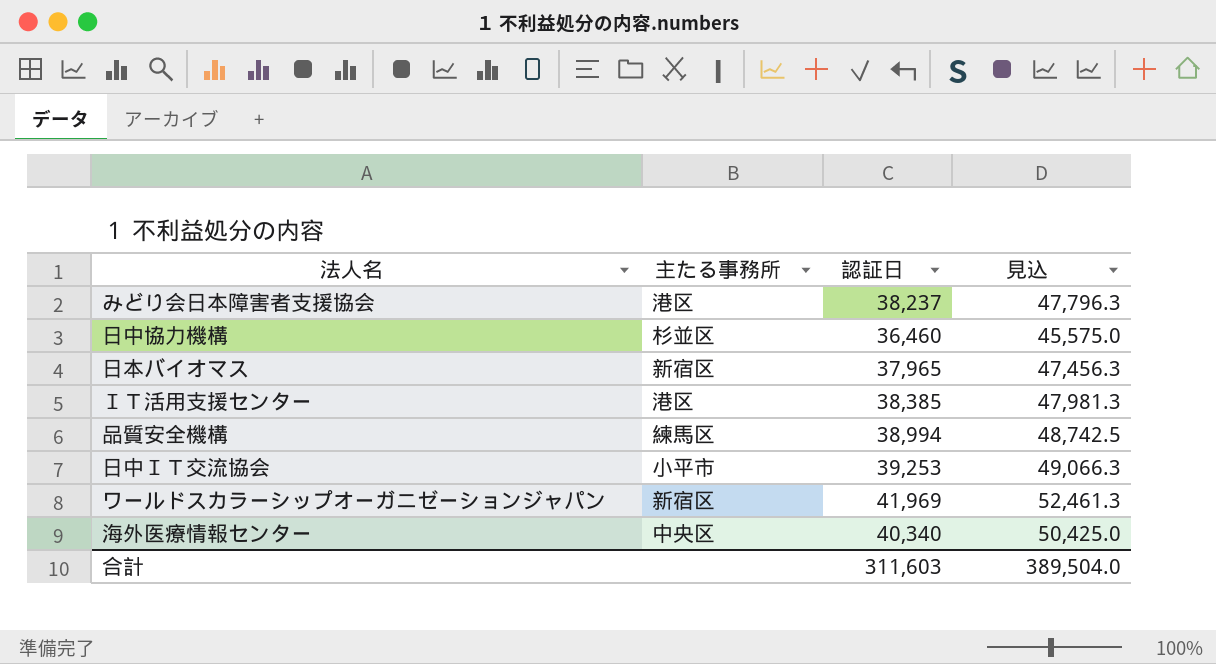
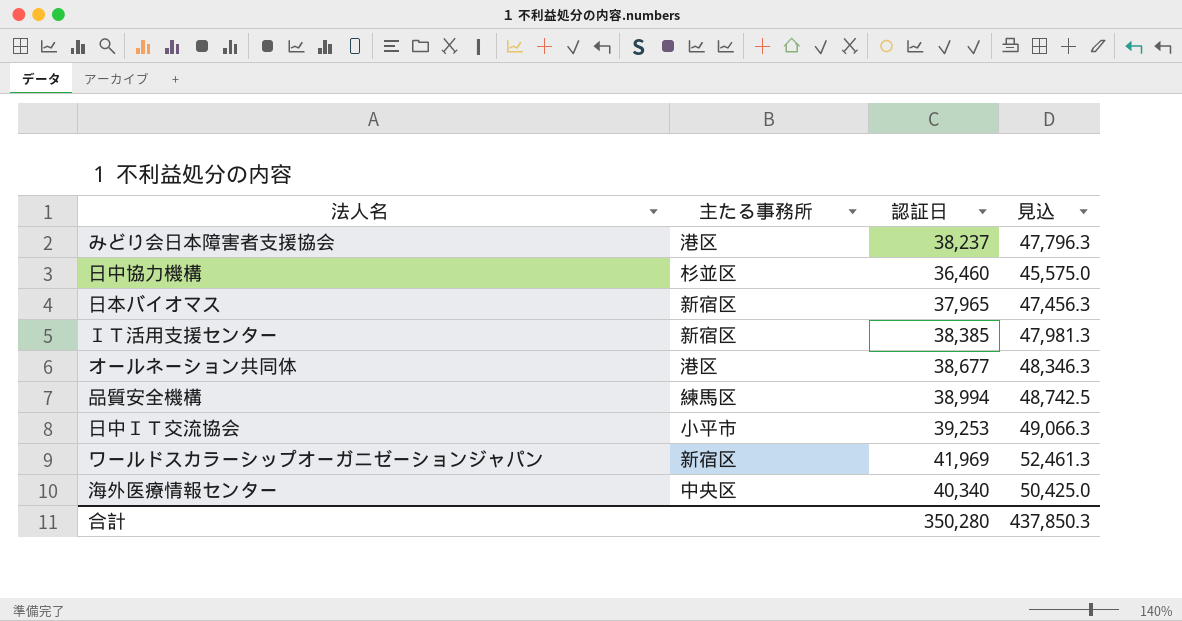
ＩＴ活用支援センター | 主たる事務所: 港区 -> 新宿区
row オールネーション共同体: none -> 港区 | 38,677 | 48,346.3
合計 | 認証日: 311,603 -> 350,280
合計 | 見込: 389,504.0 -> 437,850.3

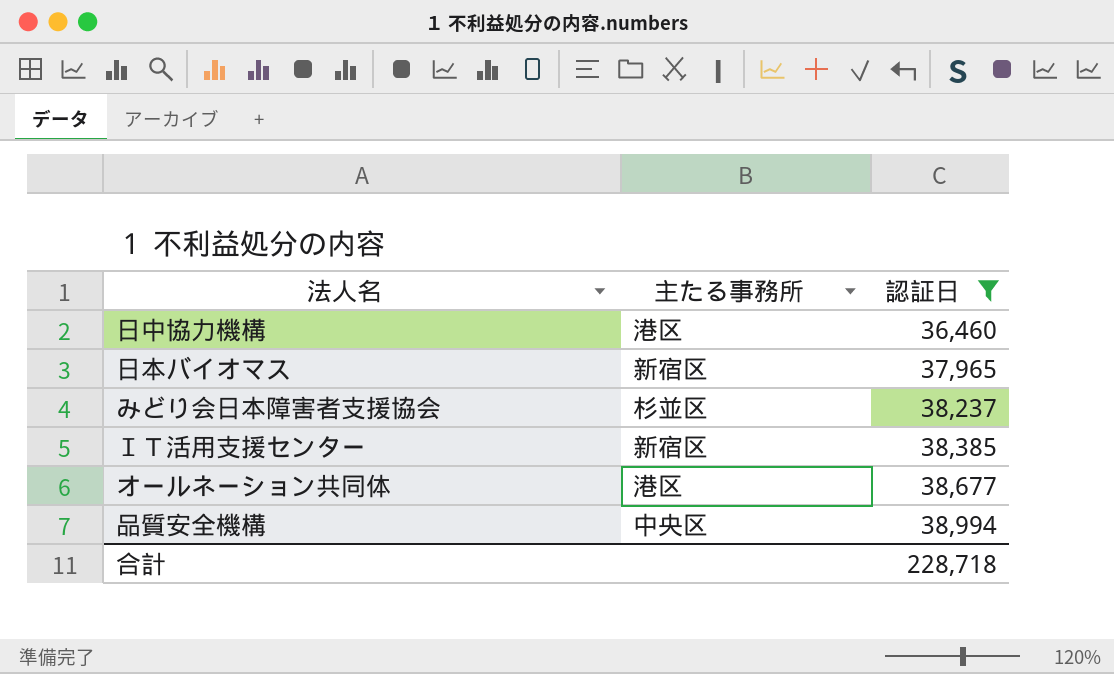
filter: none -> 認証日 <= 38,994
row order: none -> 認証日 ascending
column 見込 | formula: [認証日] * 1.25 -> none
日中協力機構 | 主たる事務所: 杉並区 -> 港区
みどり会日本障害者支援協会 | 主たる事務所: 港区 -> 杉並区
品質安全機構 | 主たる事務所: 練馬区 -> 中央区
合計 | 認証日: 350,280 -> 228,718

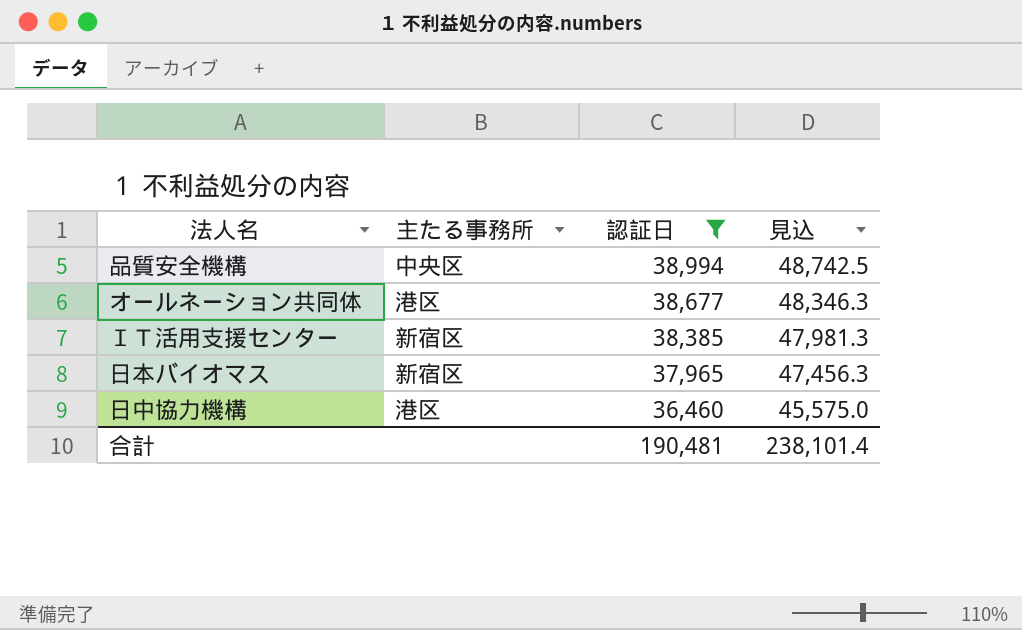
row order: 認証日 ascending -> 認証日 descending
column 見込 | formula: none -> [認証日] * 1.25
row みどり会日本障害者支援協会: 杉並区 | 38,237 -> none
合計 | 認証日: 228,718 -> 190,481

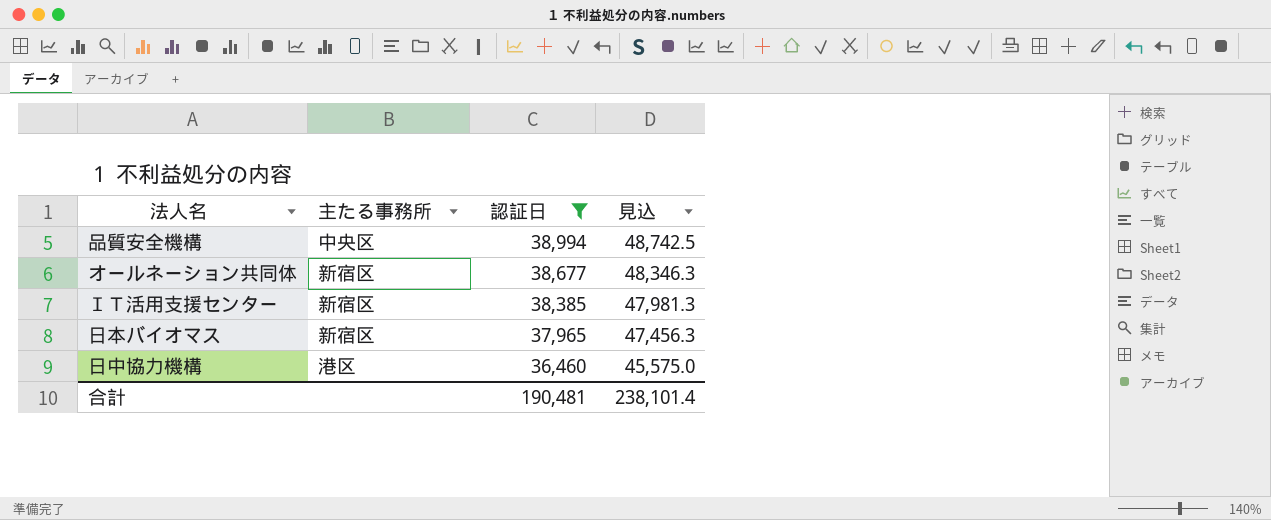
オールネーション共同体 | 主たる事務所: 港区 -> 新宿区

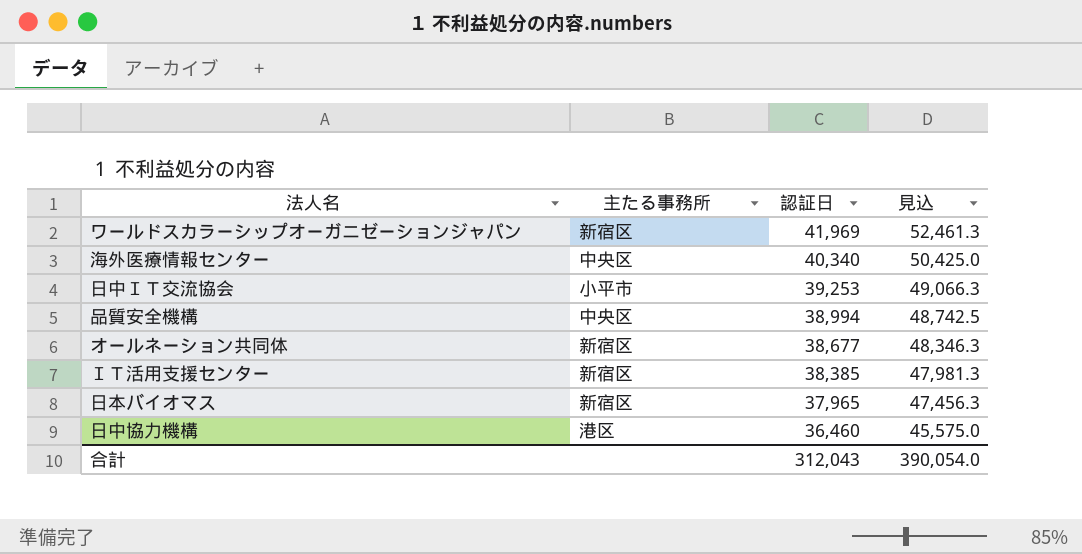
filter: 認証日 <= 38,994 -> none
合計 | 認証日: 190,481 -> 312,043
合計 | 見込: 238,101.4 -> 390,054.0

